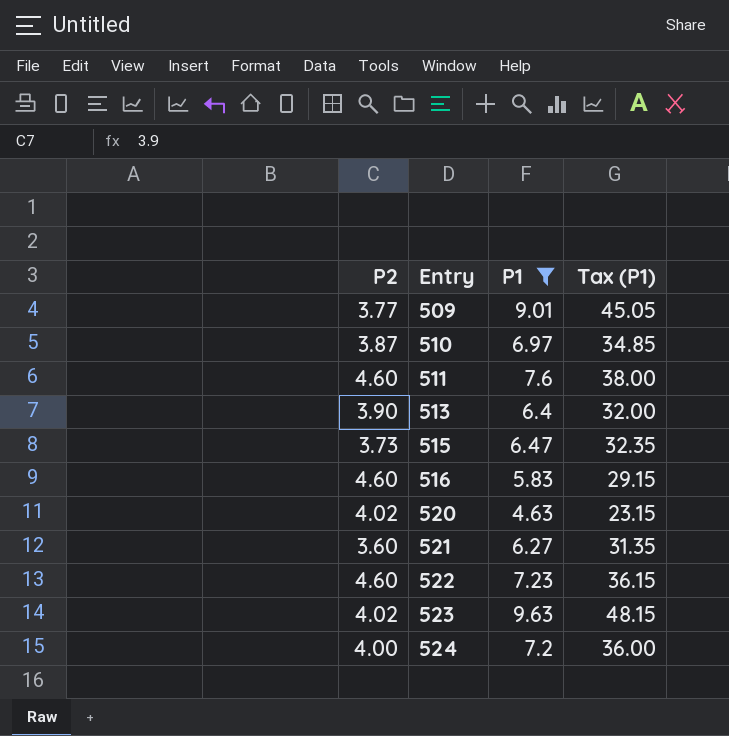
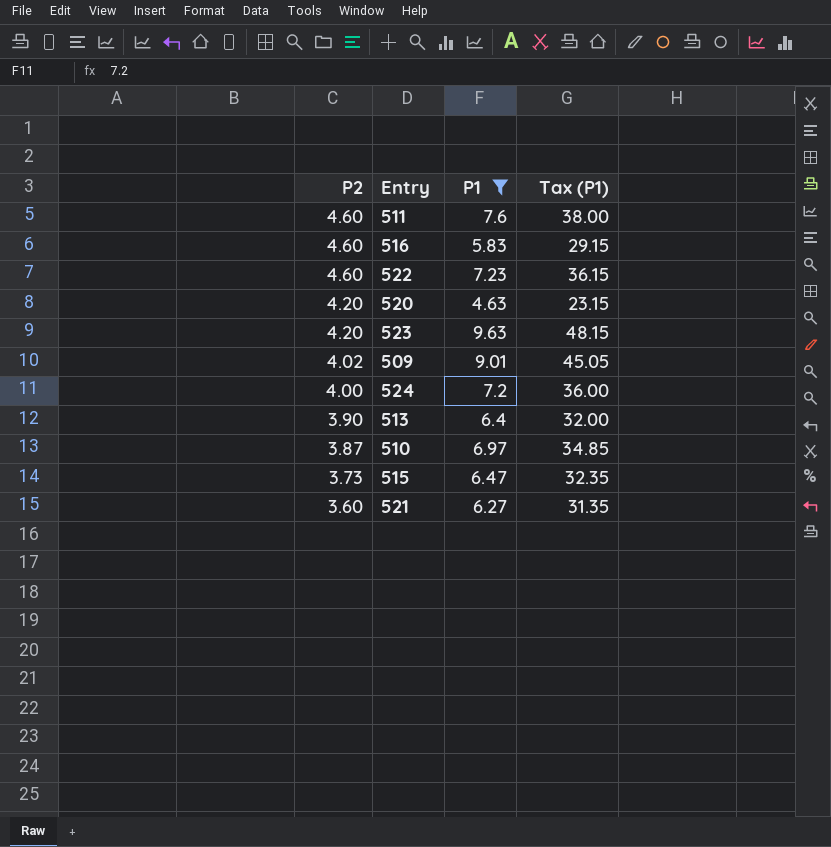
row order: Entry ascending -> P2 descending
520 | P2: 4.02 -> 4.20
523 | P2: 4.02 -> 4.20
509 | P2: 3.77 -> 4.02

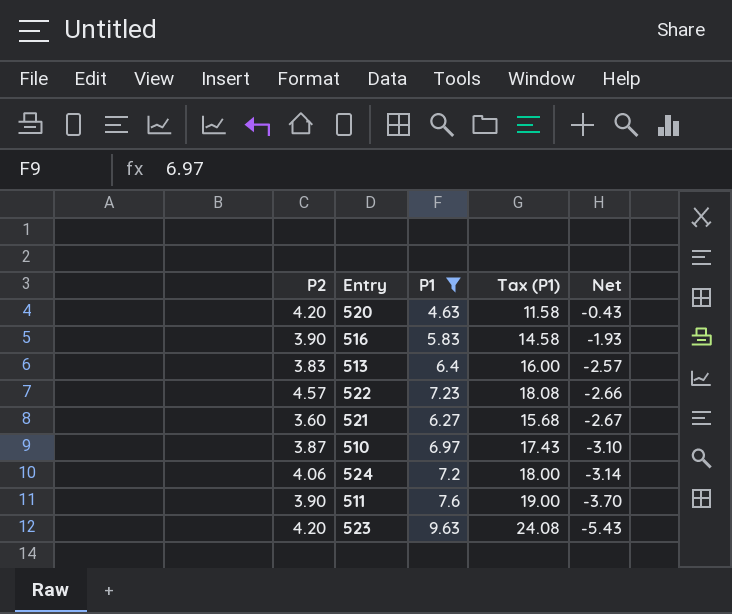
row order: P2 descending -> Net descending
column Tax (P1) | formula: [P1] * 5 -> [P1] * 2.5
column Net | formula: none -> [P2] - [P1]
row 509: 4.02 | 9.01 | 45.05 -> none
row 515: 3.73 | 6.47 | 32.35 -> none
516 | P2: 4.60 -> 3.90
513 | P2: 3.90 -> 3.83
522 | P2: 4.60 -> 4.57
524 | P2: 4.00 -> 4.06
511 | P2: 4.60 -> 3.90

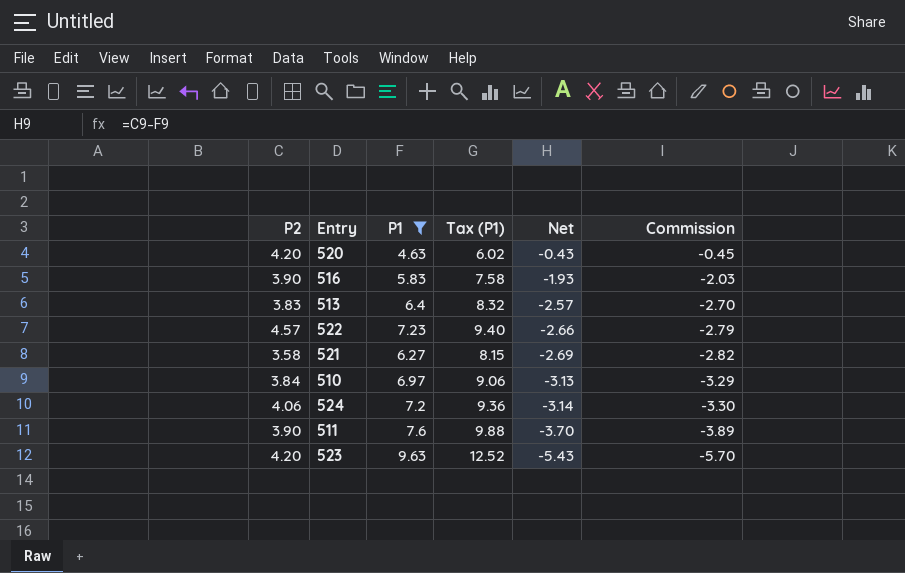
column Tax (P1) | formula: [P1] * 2.5 -> [P1] * 1.3
column Commission | formula: none -> [Net] * 1.05
521 | P2: 3.60 -> 3.58
521 | Net: -2.67 -> -2.69
510 | P2: 3.87 -> 3.84
510 | Net: -3.10 -> -3.13

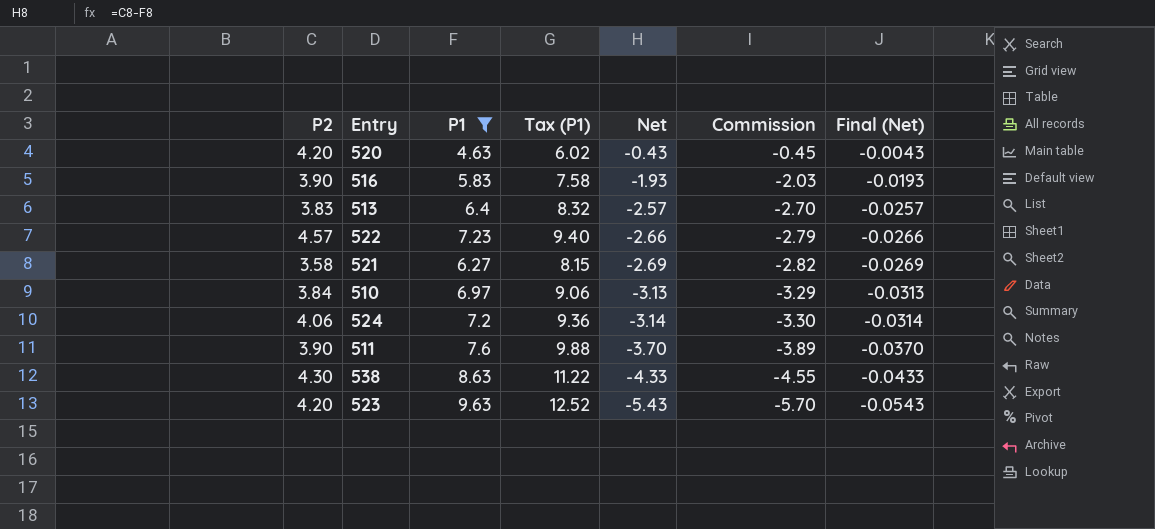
column Final (Net) | formula: none -> [Net] * 0.01
row 538: none -> 4.30 | 8.63 | 11.22 | -4.33 | -4.55 | -0.0433

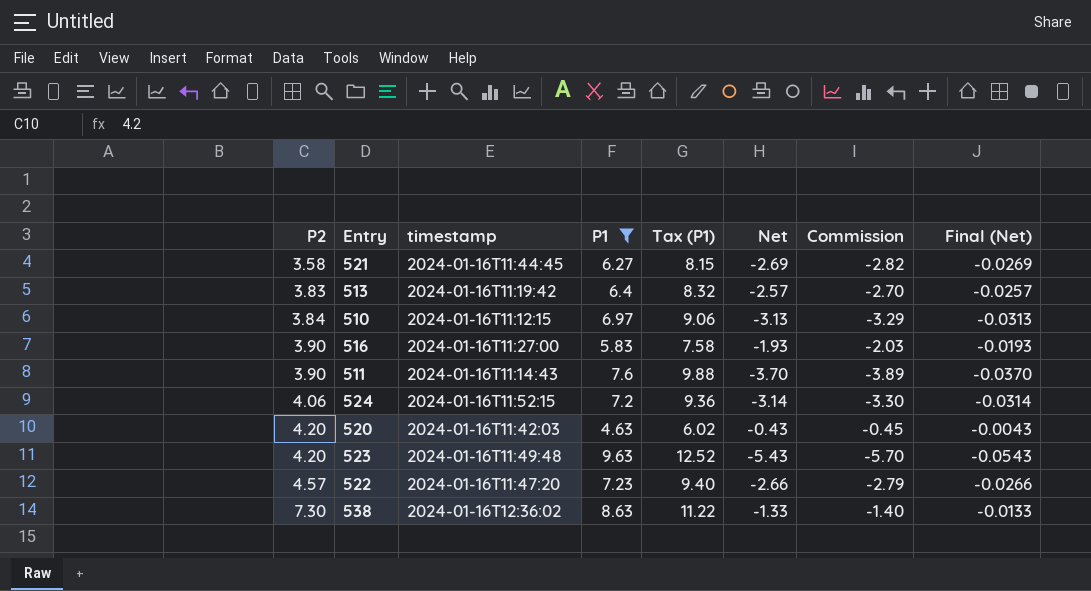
row order: Net descending -> P2 ascending
column timestamp | position: none -> 3
538 | P2: 4.30 -> 7.30
538 | Net: -4.33 -> -1.33
538 | Commission: -4.55 -> -1.40
538 | Final (Net): -0.0433 -> -0.0133

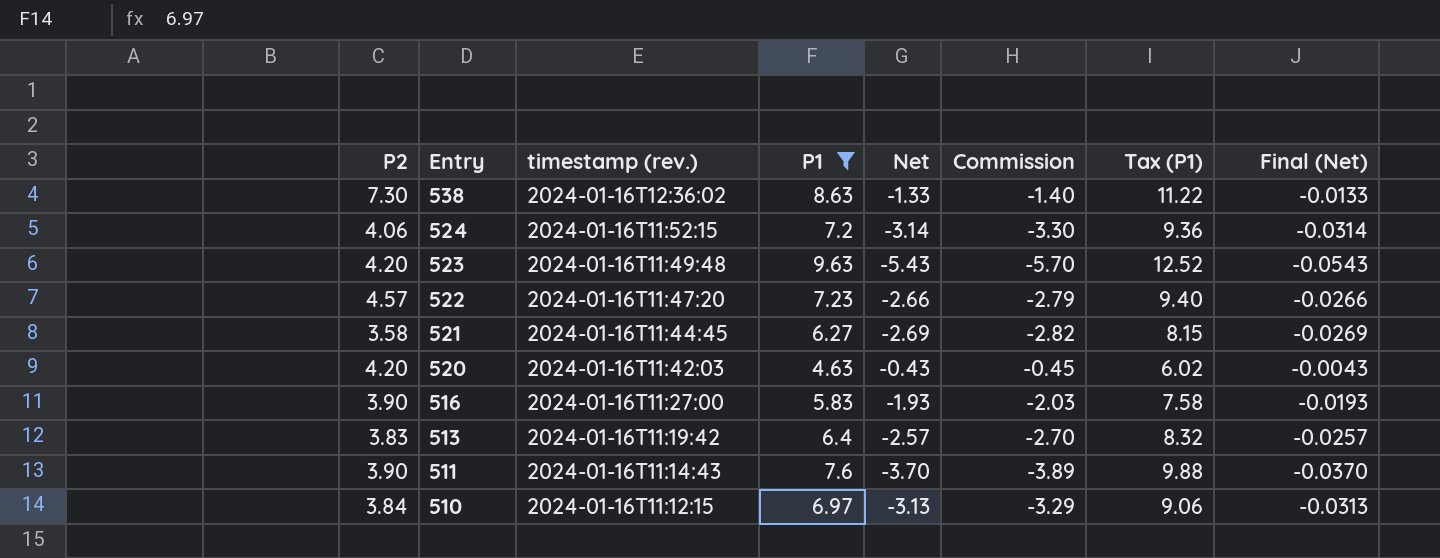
row order: P2 ascending -> Entry descending
column name: timestamp -> timestamp (rev.)
column Tax (P1) | position: 5 -> 7

